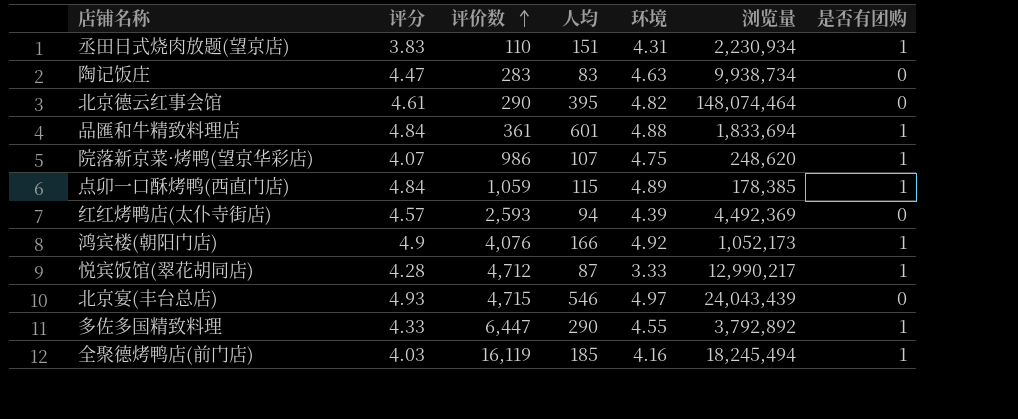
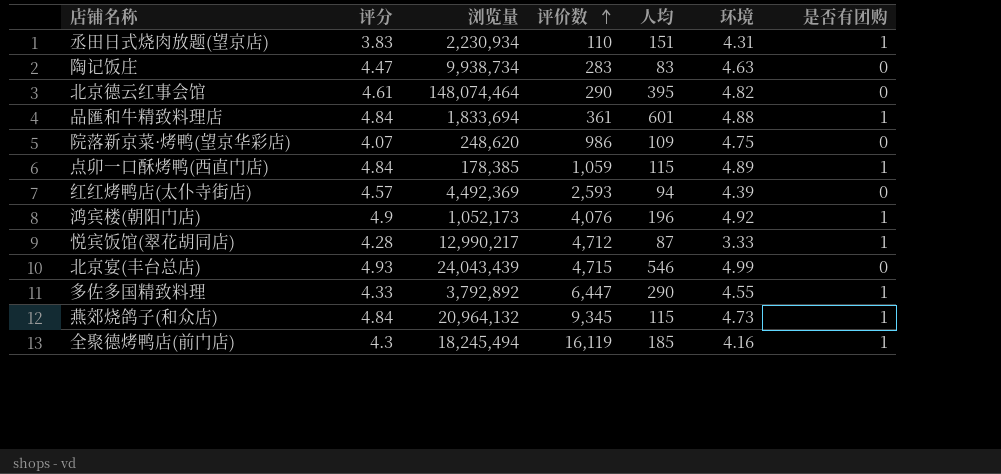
column 浏览量 | position: 6 -> 3
院落新京菜·烤鸭(望京华彩店) | 人均: 107 -> 109
院落新京菜·烤鸭(望京华彩店) | 是否有团购: 1 -> 0
鸿宾楼(朝阳门店) | 人均: 166 -> 196
北京宴(丰台总店) | 环境: 4.97 -> 4.99
row 燕郊烧鸽子(和众店): none -> 4.84 | 20,964,132 | 9,345 | 115 | 4.73 | 1
全聚德烤鸭店(前门店) | 评分: 4.03 -> 4.3

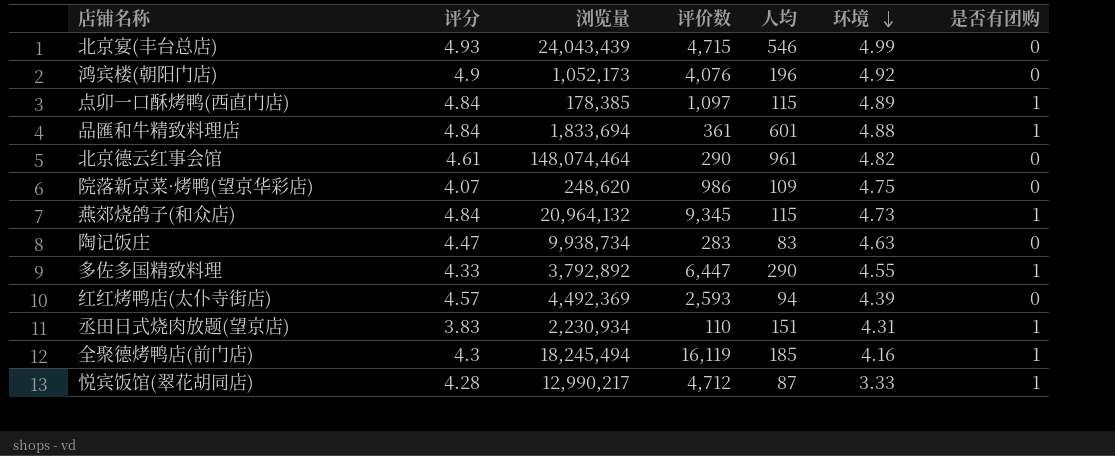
row order: 评价数 ascending -> 环境 descending
鸿宾楼(朝阳门店) | 是否有团购: 1 -> 0
点卯一口酥烤鸭(西直门店) | 评价数: 1,059 -> 1,097
北京德云红事会馆 | 人均: 395 -> 961

